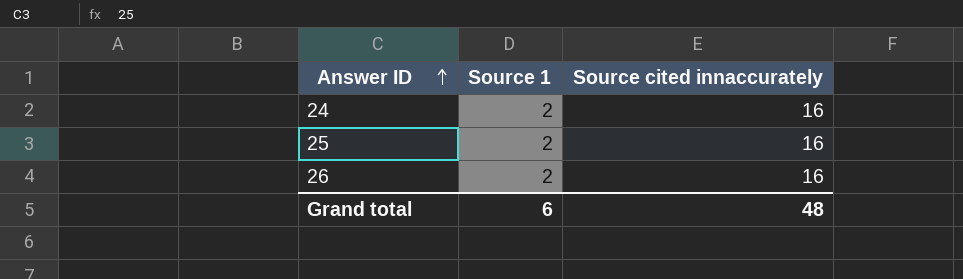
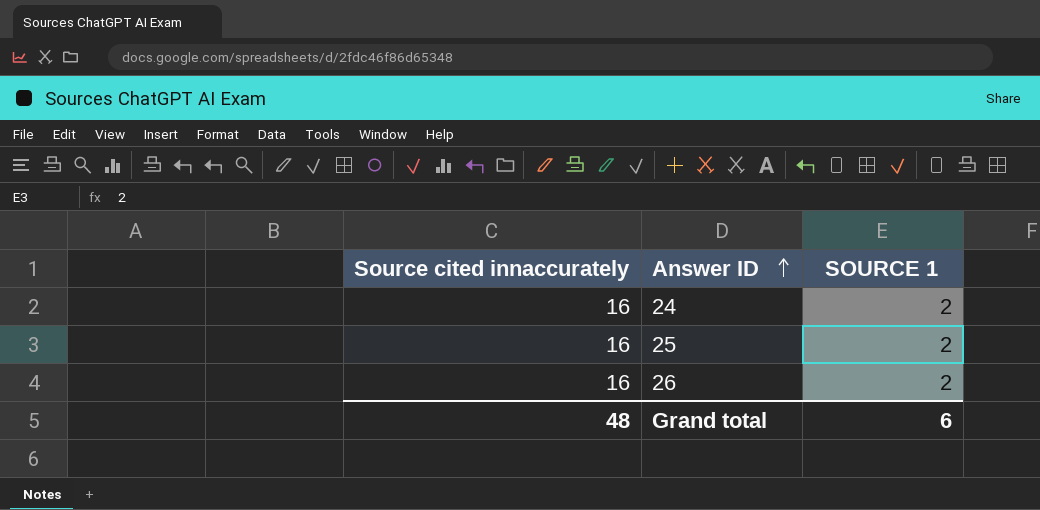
column Source cited innaccurately | position: 3 -> 1
column name: Source 1 -> SOURCE 1

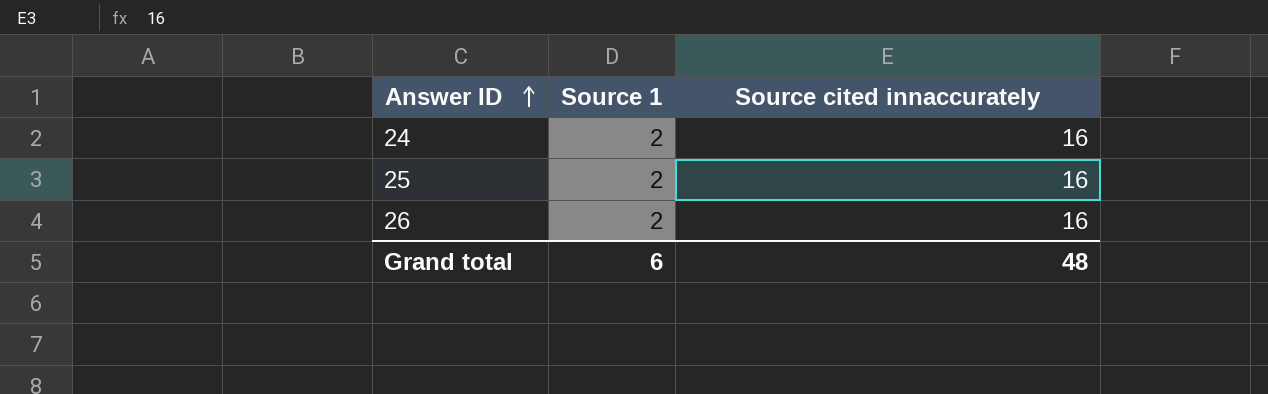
column name: SOURCE 1 -> Source 1
column Source cited innaccurately | position: 1 -> 3

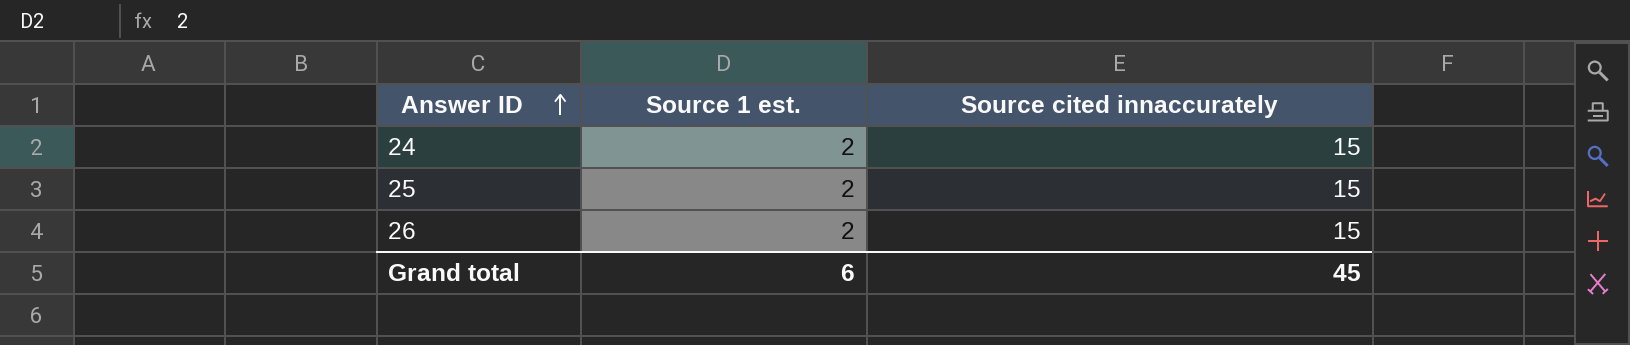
column name: Source 1 -> Source 1 est.
24 | Source cited innaccurately: 16 -> 15
25 | Source cited innaccurately: 16 -> 15
26 | Source cited innaccurately: 16 -> 15
Grand total | Source cited innaccurately: 48 -> 45

